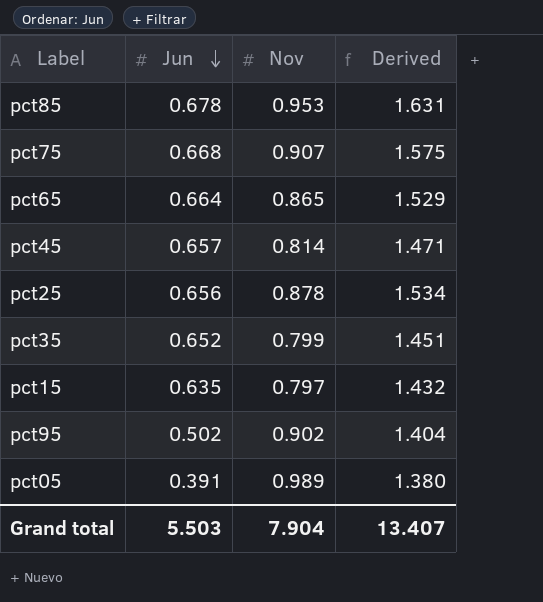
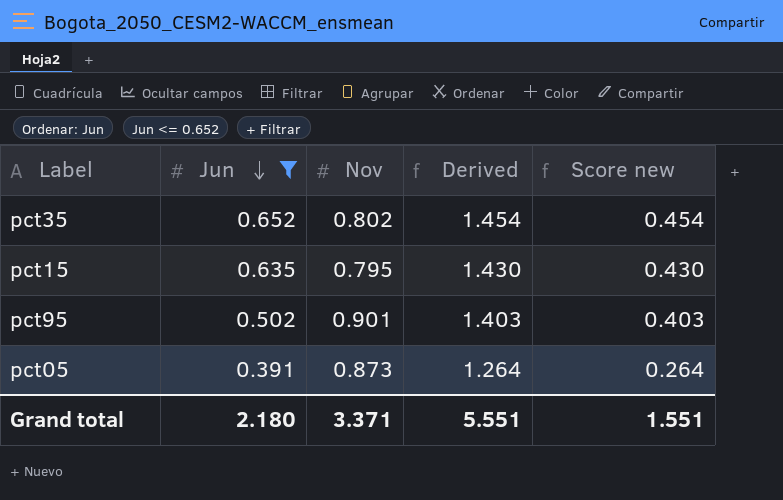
filter: none -> Jun <= 0.652
column Score new | formula: none -> [Derived] - 1
pct35 | Nov: 0.799 -> 0.802
pct35 | Derived: 1.451 -> 1.454
pct15 | Nov: 0.797 -> 0.795
pct15 | Derived: 1.432 -> 1.430
pct95 | Nov: 0.902 -> 0.901
pct95 | Derived: 1.404 -> 1.403
pct05 | Nov: 0.989 -> 0.873
pct05 | Derived: 1.380 -> 1.264
Grand total | Jun: 5.503 -> 2.180
Grand total | Nov: 7.904 -> 3.371
Grand total | Derived: 13.407 -> 5.551

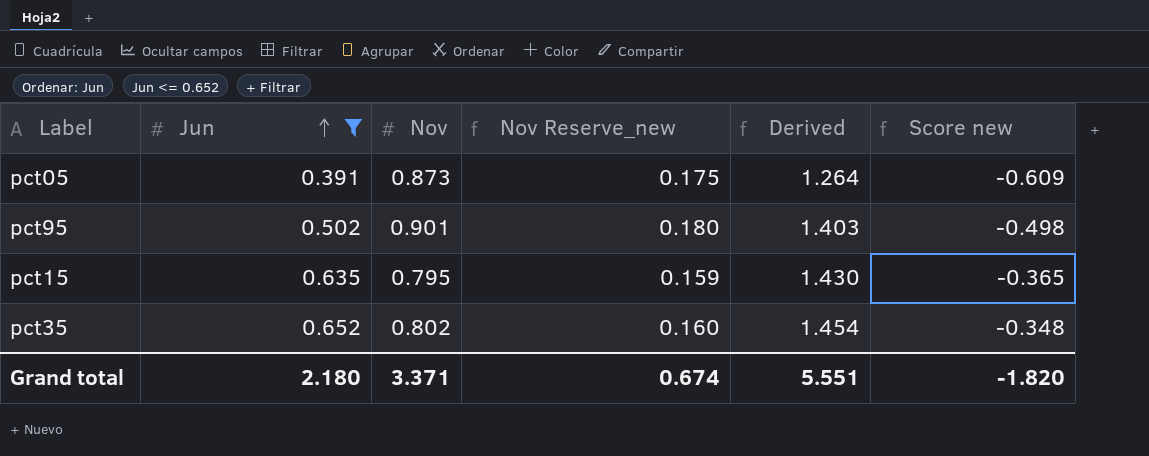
row order: Jun descending -> Jun ascending
column Nov Reserve_new | formula: none -> [Nov] * 0.2
column Score new | formula: [Derived] - 1 -> [Jun] - 1
Grand total | Score new: 1.551 -> -1.820

